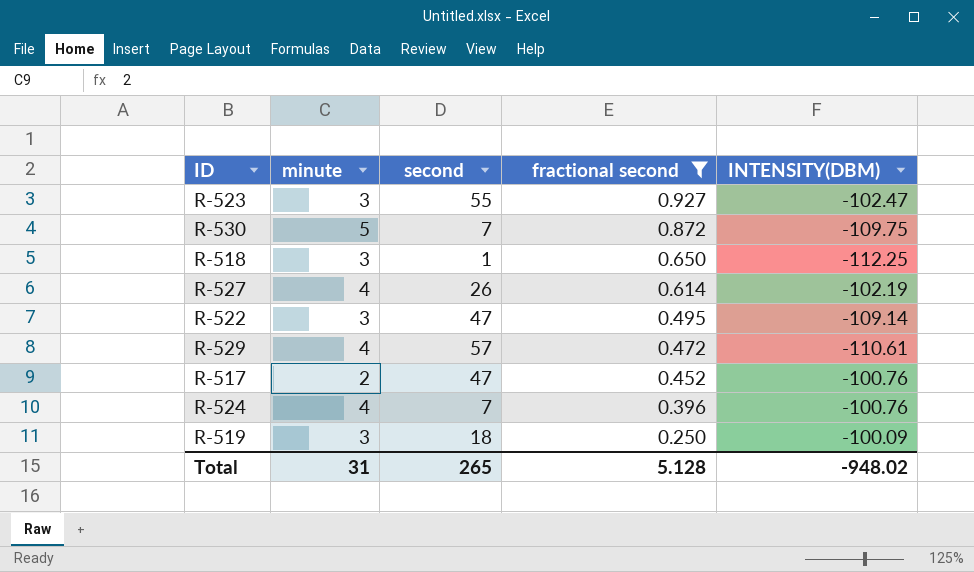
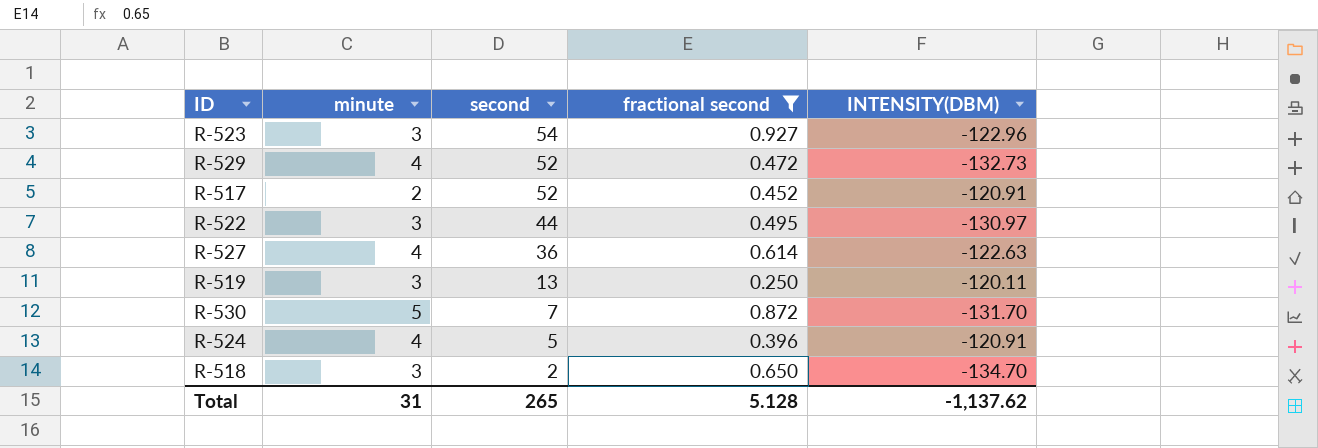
row order: fractional second descending -> second descending
R-523 | second: 55 -> 54
R-523 | INTENSITY(DBM): -102.47 -> -122.96
R-529 | second: 57 -> 52
R-529 | INTENSITY(DBM): -110.61 -> -132.73
R-517 | second: 47 -> 52
R-517 | INTENSITY(DBM): -100.76 -> -120.91
R-522 | second: 47 -> 44
R-522 | INTENSITY(DBM): -109.14 -> -130.97
R-527 | second: 26 -> 36
R-527 | INTENSITY(DBM): -102.19 -> -122.63
R-519 | second: 18 -> 13
R-519 | INTENSITY(DBM): -100.09 -> -120.11
R-530 | INTENSITY(DBM): -109.75 -> -131.70
R-524 | second: 7 -> 5
R-524 | INTENSITY(DBM): -100.76 -> -120.91
R-518 | second: 1 -> 2
R-518 | INTENSITY(DBM): -112.25 -> -134.70
Total | INTENSITY(DBM): -948.02 -> -1,137.62

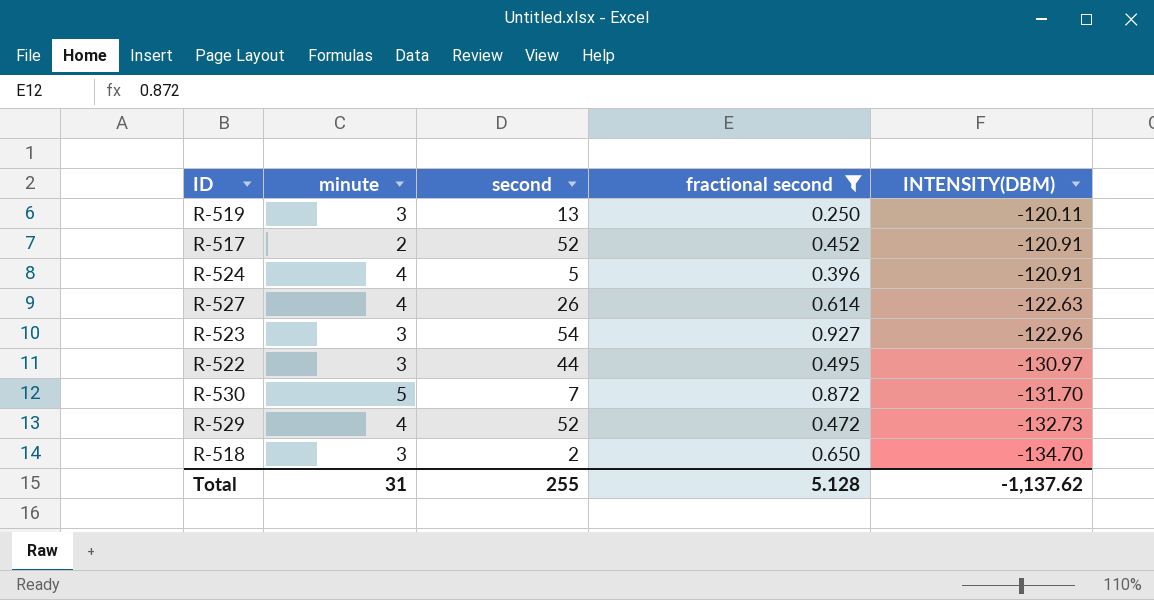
row order: second descending -> INTENSITY(DBM) descending
R-527 | second: 36 -> 26
Total | second: 265 -> 255

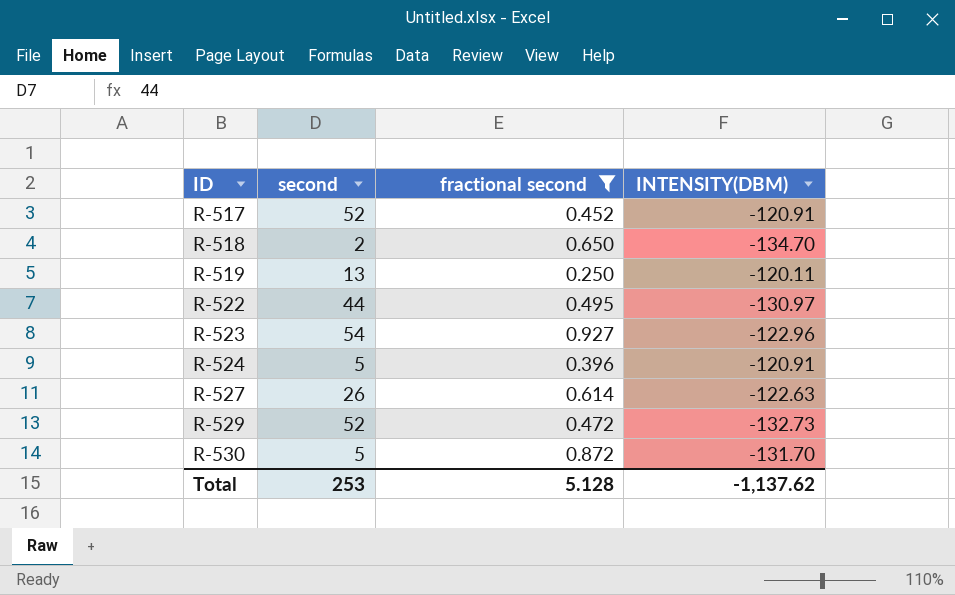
row order: INTENSITY(DBM) descending -> ID ascending
column minute | position: 2 -> none
R-530 | second: 7 -> 5
Total | second: 255 -> 253

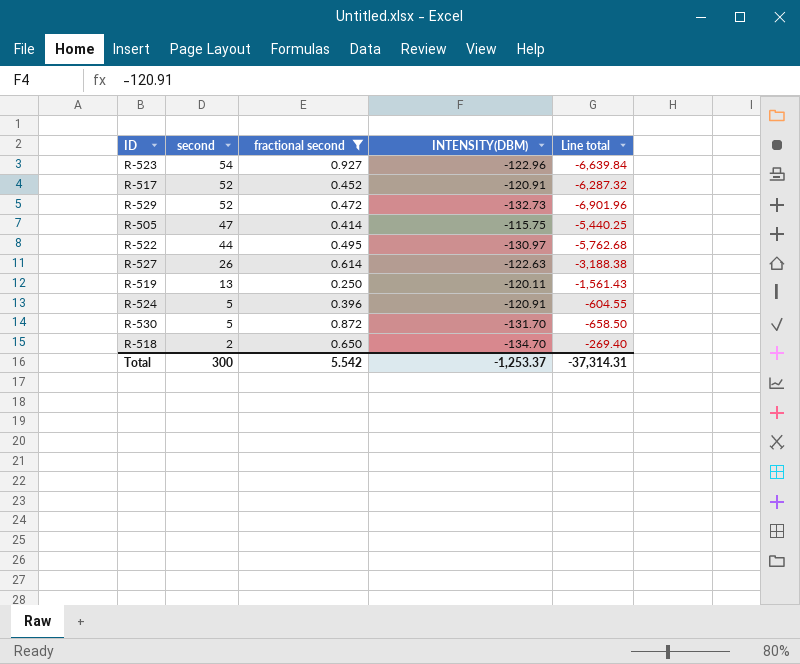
row order: ID ascending -> second descending
column Line total | formula: none -> [second] * [INTENSITY(DBM)]
row R-505: none -> 47 | 0.414 | -115.75 | -5,440.25
Total | second: 253 -> 300
Total | fractional second: 5.128 -> 5.542
Total | INTENSITY(DBM): -1,137.62 -> -1,253.37

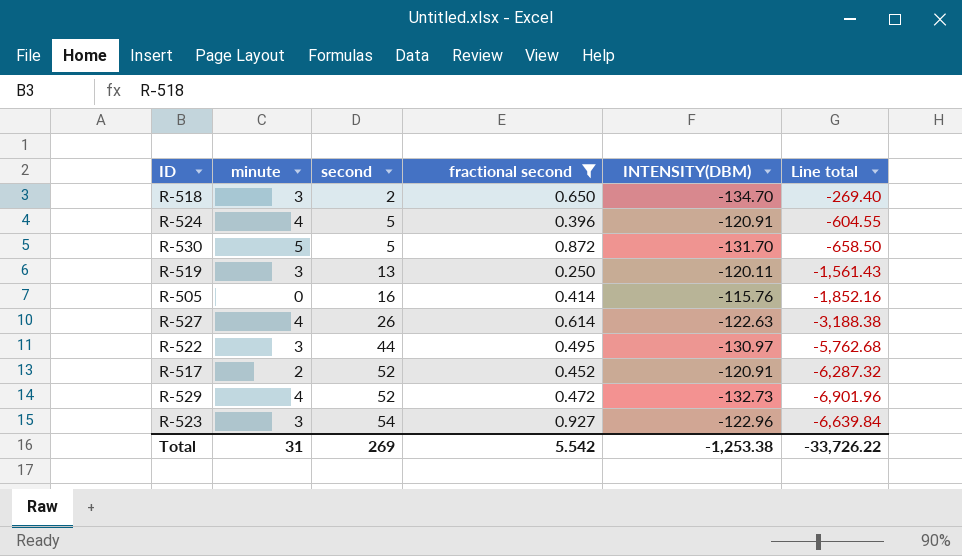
row order: second descending -> second ascending
column minute | position: none -> 2
R-505 | second: 47 -> 16
R-505 | INTENSITY(DBM): -115.75 -> -115.76
R-505 | Line total: -5,440.25 -> -1,852.16
Total | second: 300 -> 269
Total | INTENSITY(DBM): -1,253.37 -> -1,253.38
Total | Line total: -37,314.31 -> -33,726.22

